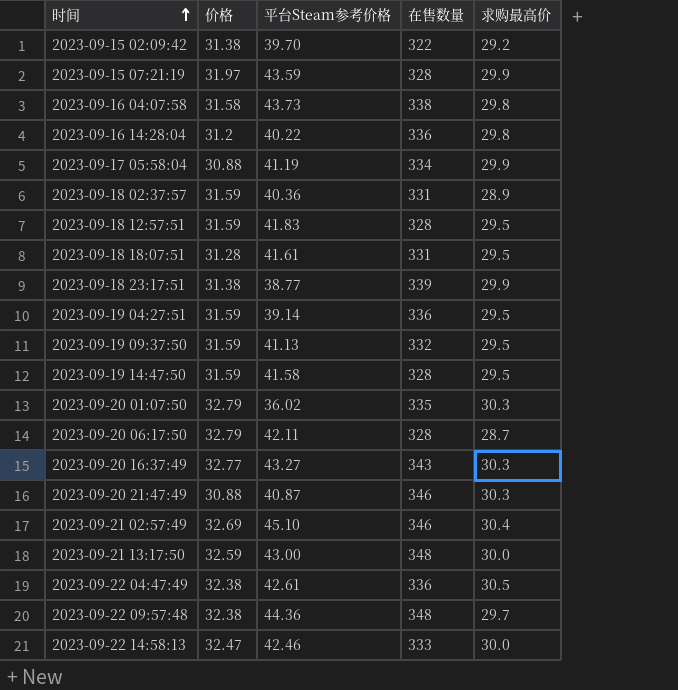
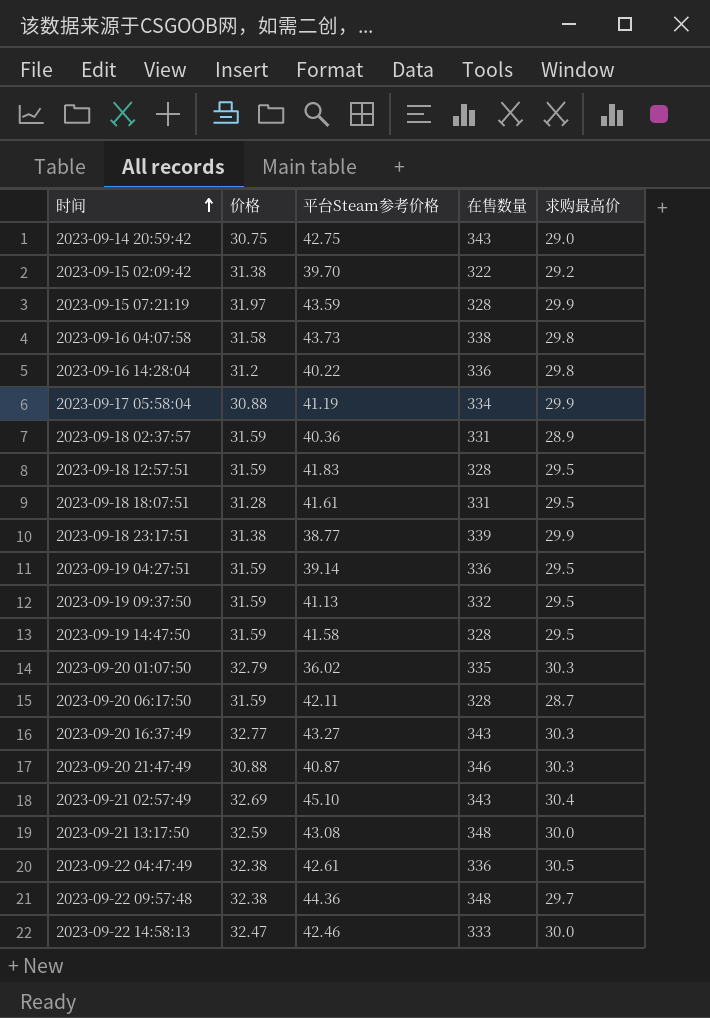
row 2023-09-14 20:59:42: none -> 30.75 | 42.75 | 343 | 29.0
2023-09-20 06:17:50 | 价格: 32.79 -> 31.59
2023-09-21 02:57:49 | 在售数量: 346 -> 343
2023-09-21 13:17:50 | 平台Steam参考价格: 43.00 -> 43.08

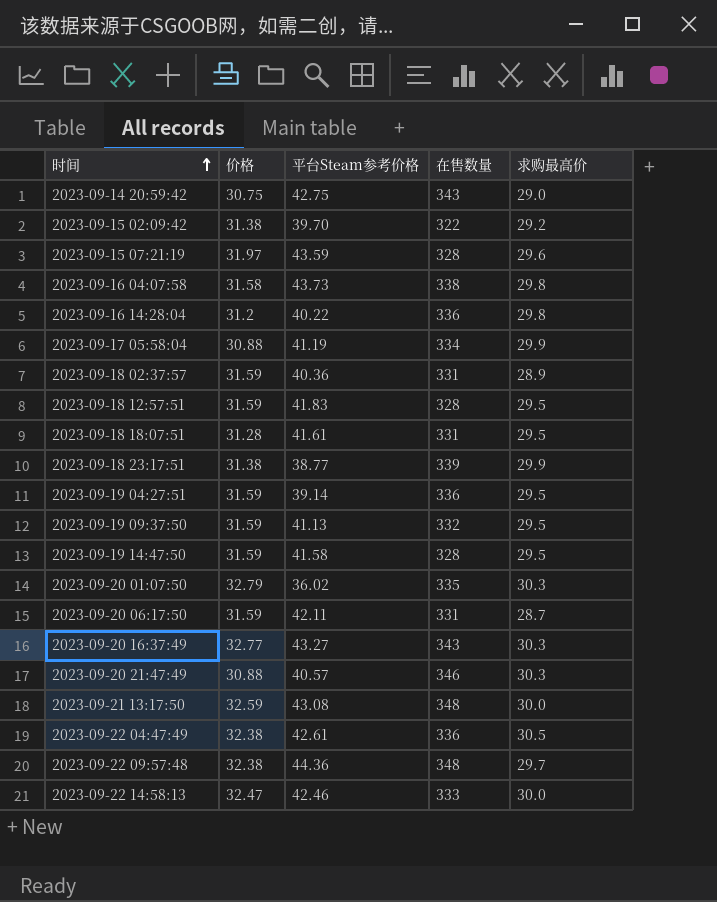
row 2023-09-21 02:57:49: 32.69 | 45.10 | 343 | 30.4 -> none
2023-09-15 07:21:19 | 求购最高价: 29.9 -> 29.6
2023-09-20 06:17:50 | 在售数量: 328 -> 331
2023-09-20 21:47:49 | 平台Steam参考价格: 40.87 -> 40.57

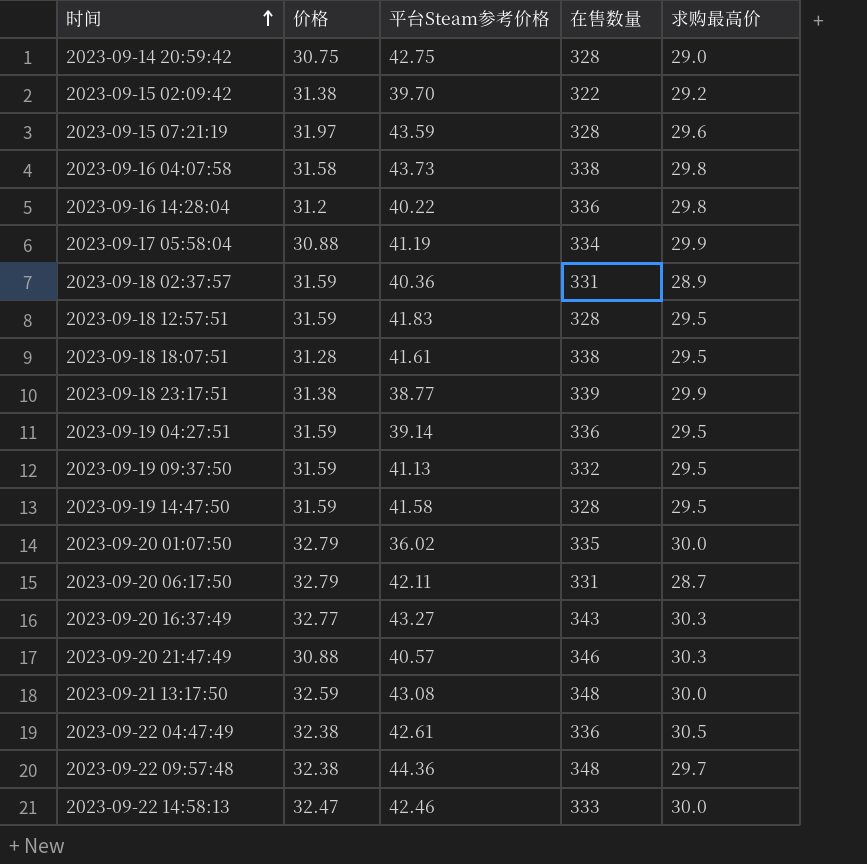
2023-09-14 20:59:42 | 在售数量: 343 -> 328
2023-09-18 18:07:51 | 在售数量: 331 -> 338
2023-09-20 01:07:50 | 求购最高价: 30.3 -> 30.0
2023-09-20 06:17:50 | 价格: 31.59 -> 32.79

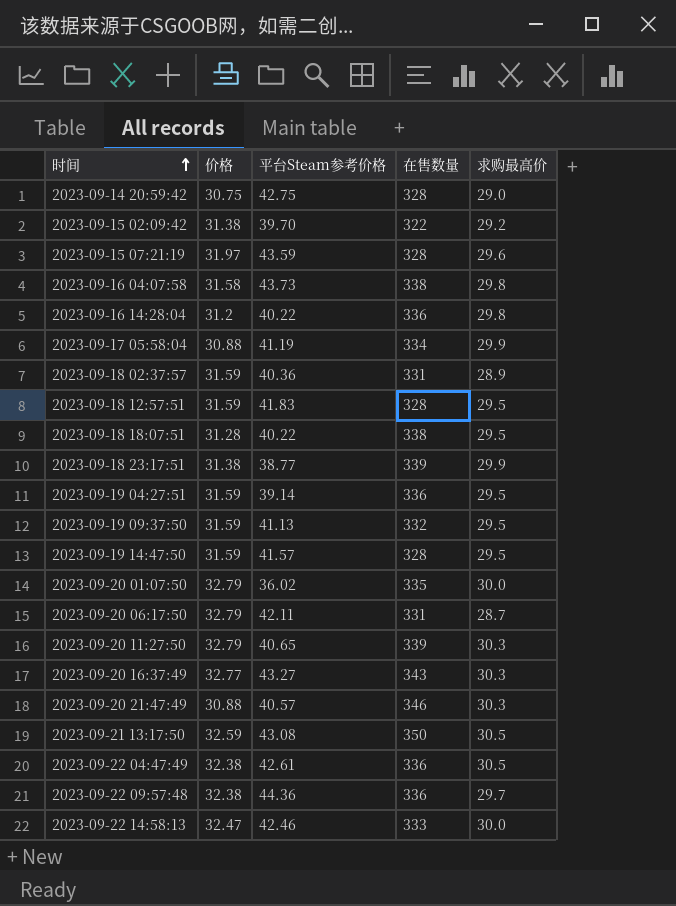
2023-09-18 18:07:51 | 平台Steam参考价格: 41.61 -> 40.22
2023-09-19 14:47:50 | 平台Steam参考价格: 41.58 -> 41.57
row 2023-09-20 11:27:50: none -> 32.79 | 40.65 | 339 | 30.3
2023-09-21 13:17:50 | 在售数量: 348 -> 350
2023-09-21 13:17:50 | 求购最高价: 30.0 -> 30.5
2023-09-22 09:57:48 | 在售数量: 348 -> 336

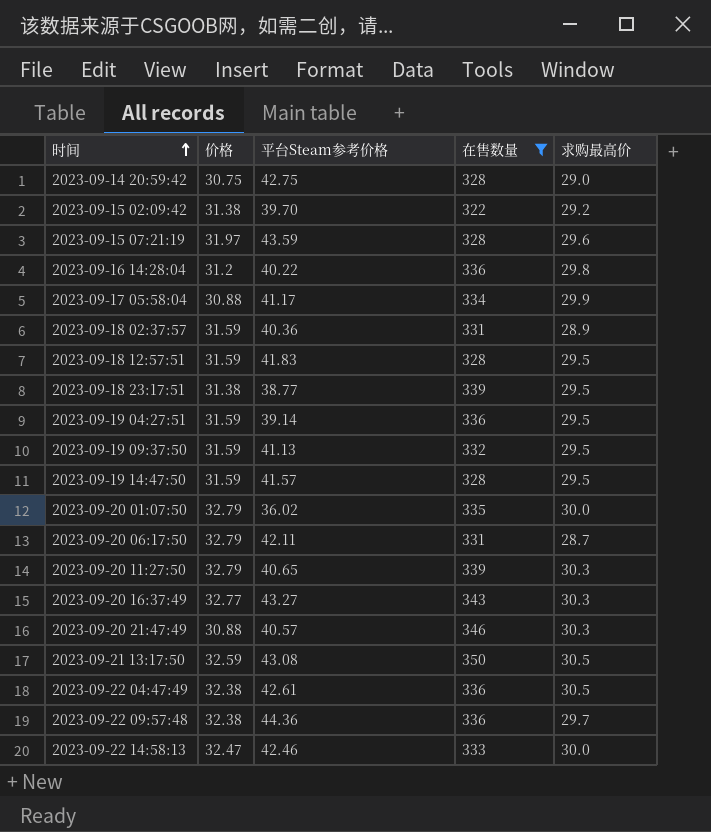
filter: none -> 在售数量 != 338
2023-09-17 05:58:04 | 平台Steam参考价格: 41.19 -> 41.17
2023-09-18 23:17:51 | 求购最高价: 29.9 -> 29.5

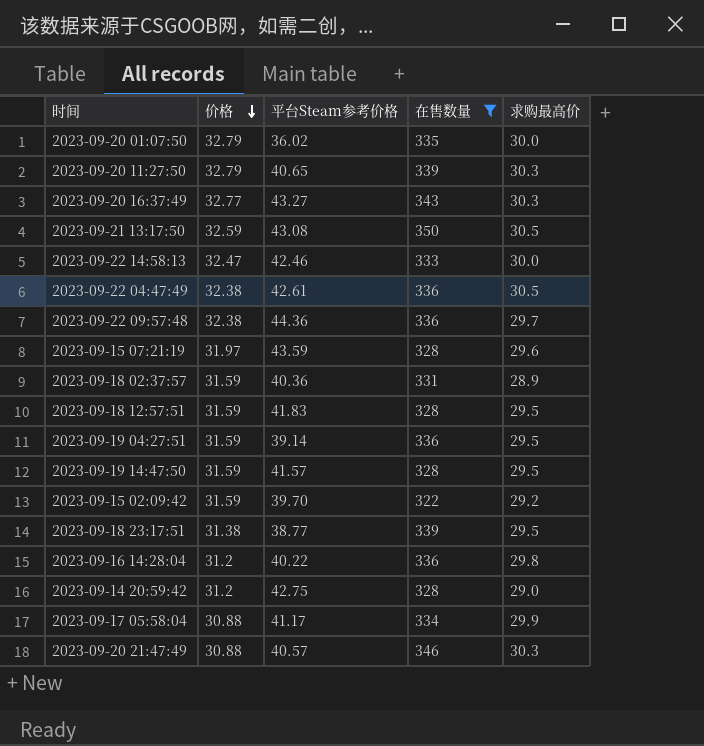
row order: 时间 ascending -> 价格 descending
row 2023-09-19 09:37:50: 31.59 | 41.13 | 332 | 29.5 -> none
row 2023-09-20 06:17:50: 32.79 | 42.11 | 331 | 28.7 -> none
2023-09-15 02:09:42 | 价格: 31.38 -> 31.59
2023-09-14 20:59:42 | 价格: 30.75 -> 31.2

